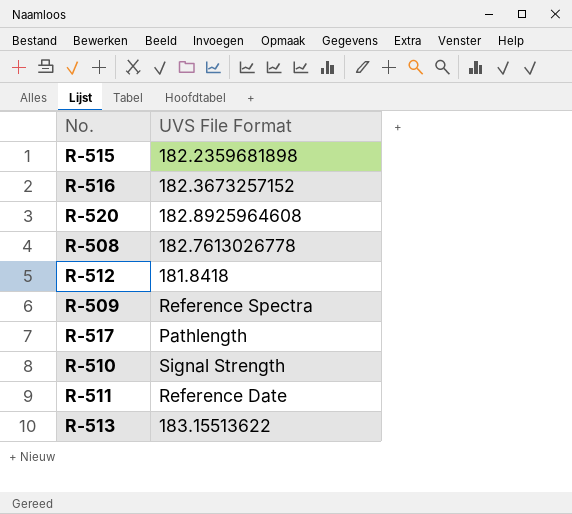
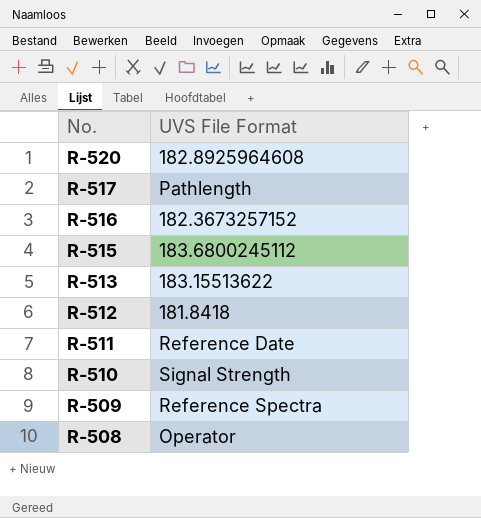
row order: none -> No. descending
R-515 | UVS File Format: 182.2359681898 -> 183.6800245112
R-508 | UVS File Format: 182.7613026778 -> Operator

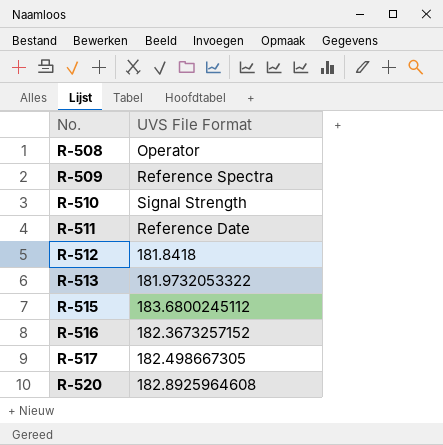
row order: No. descending -> No. ascending
R-513 | UVS File Format: 183.15513622 -> 181.9732053322
R-517 | UVS File Format: Pathlength -> 182.498667305

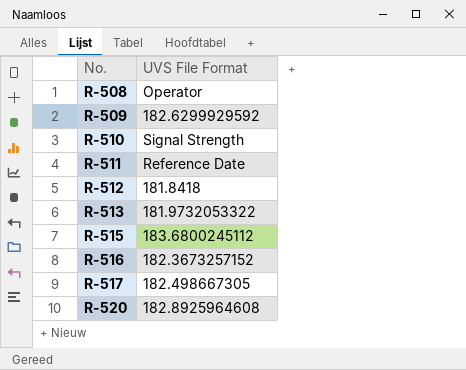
R-509 | UVS File Format: Reference Spectra -> 182.6299929592

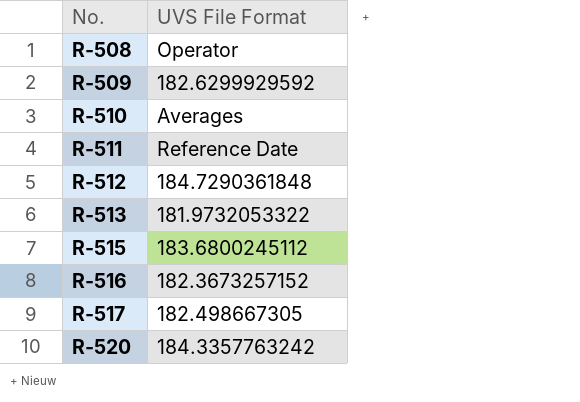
R-510 | UVS File Format: Signal Strength -> Averages
R-512 | UVS File Format: 181.8418 -> 184.7290361848
R-520 | UVS File Format: 182.8925964608 -> 184.3357763242

